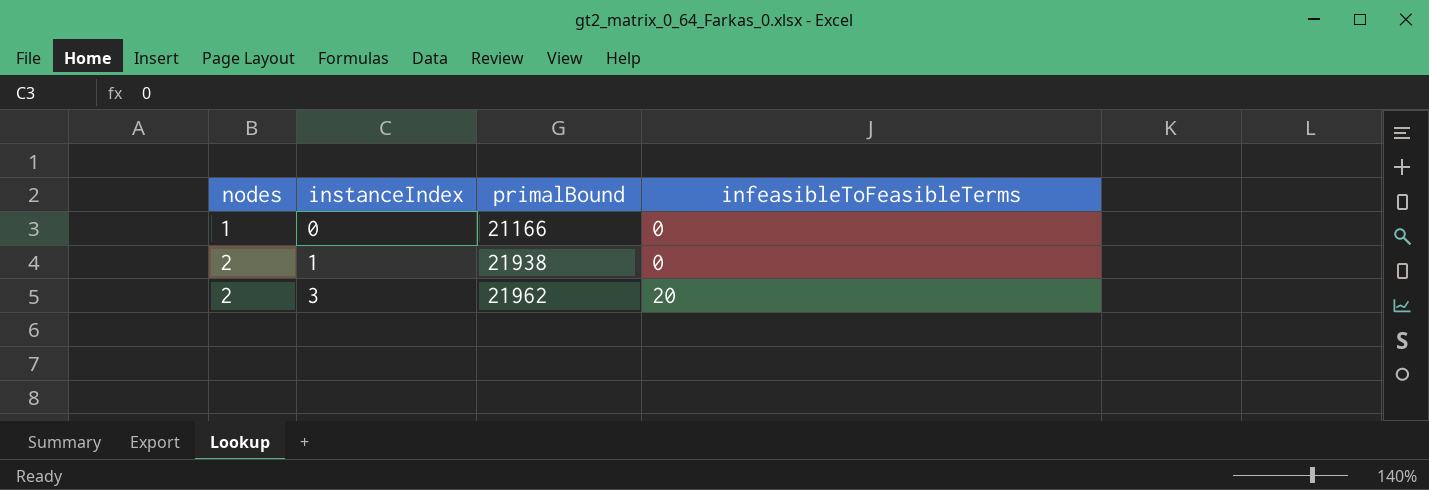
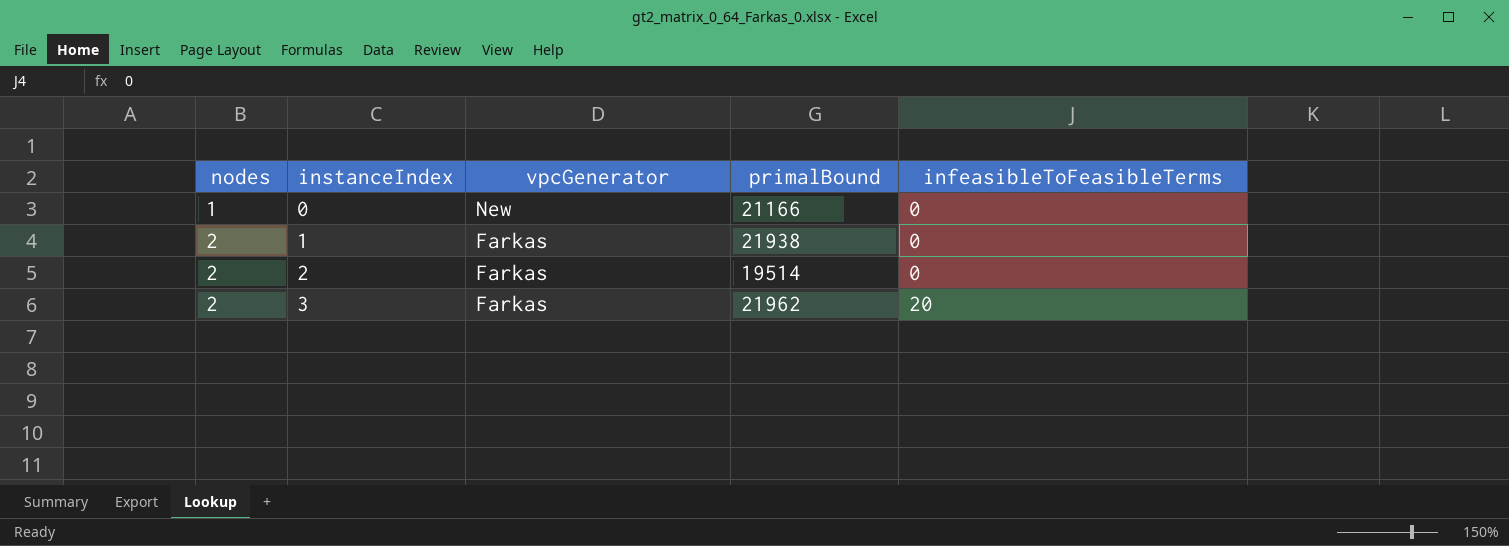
column vpcGenerator | position: none -> 3
row 2: none -> 2 | Farkas | 19514 | 0

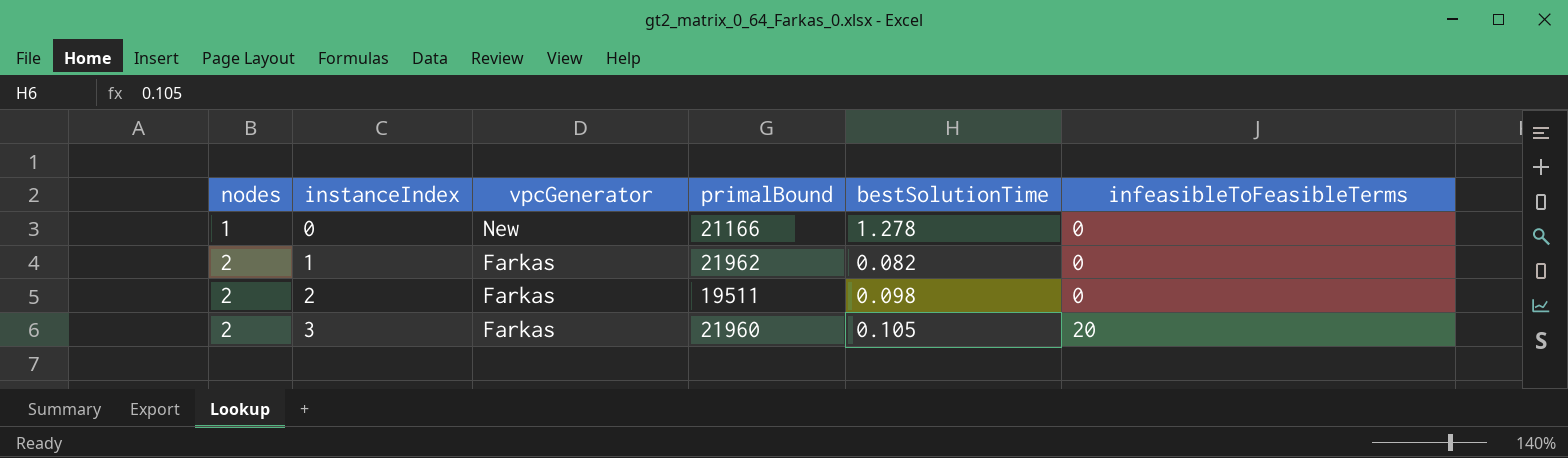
column bestSolutionTime | position: none -> 5
1 | primalBound: 21938 -> 21962
2 | primalBound: 19514 -> 19511
3 | primalBound: 21962 -> 21960

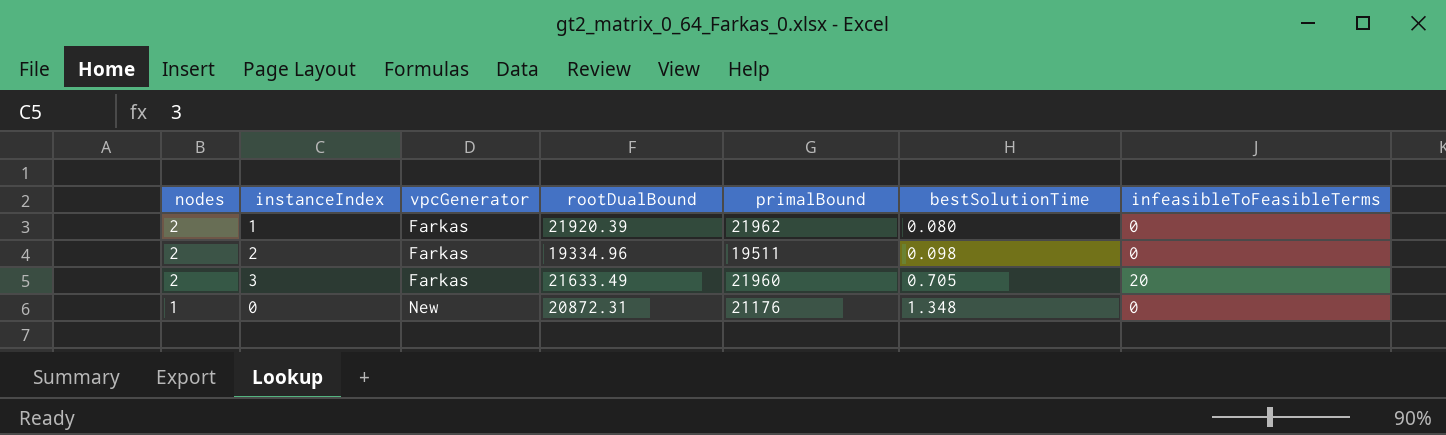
row order: nodes ascending -> nodes descending
column rootDualBound | position: none -> 4
1 | bestSolutionTime: 0.082 -> 0.080
3 | bestSolutionTime: 0.105 -> 0.705
0 | primalBound: 21166 -> 21176
0 | bestSolutionTime: 1.278 -> 1.348

